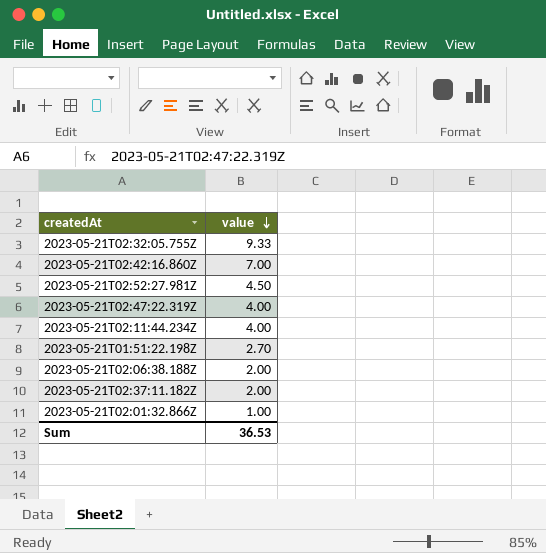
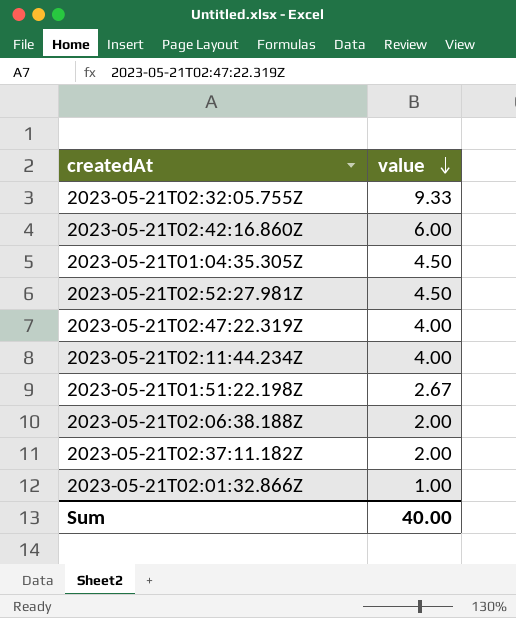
2023-05-21T02:42:16.860Z | value: 7.00 -> 6.00
row 2023-05-21T01:04:35.305Z: none -> 4.50
2023-05-21T01:51:22.198Z | value: 2.70 -> 2.67
Sum | value: 36.53 -> 40.00

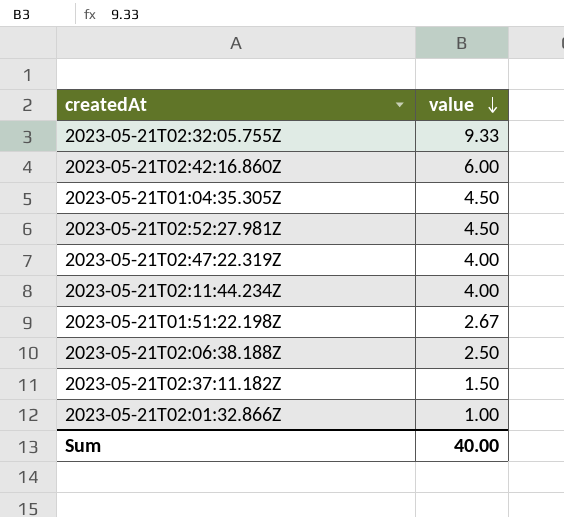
2023-05-21T02:06:38.188Z | value: 2.00 -> 2.50
2023-05-21T02:37:11.182Z | value: 2.00 -> 1.50

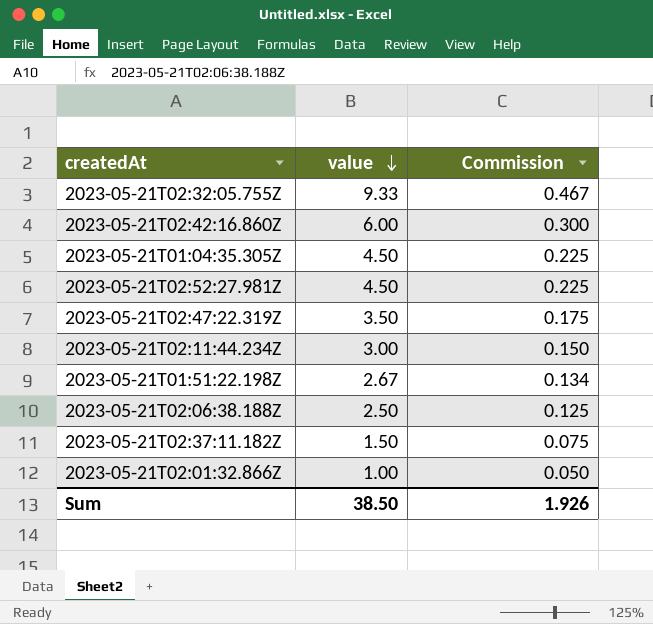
column Commission | formula: none -> [value] * 0.05
2023-05-21T02:47:22.319Z | value: 4.00 -> 3.50
2023-05-21T02:11:44.234Z | value: 4.00 -> 3.00
Sum | value: 40.00 -> 38.50

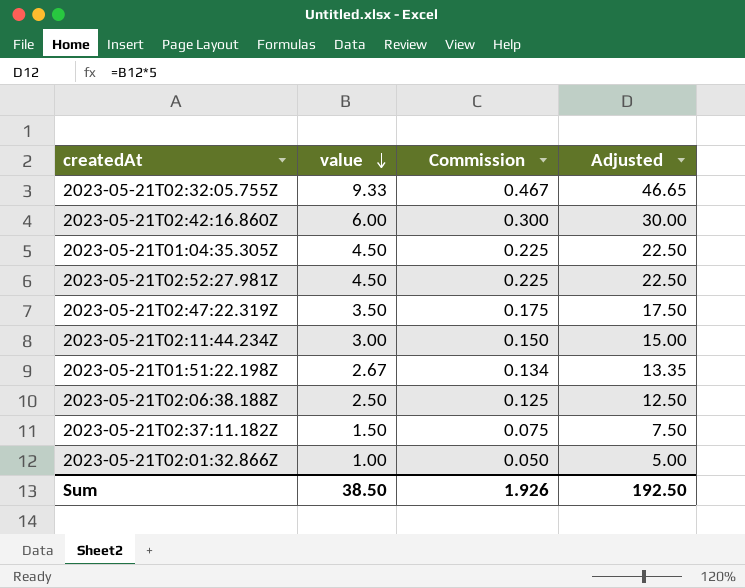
column Adjusted | formula: none -> [value] * 5

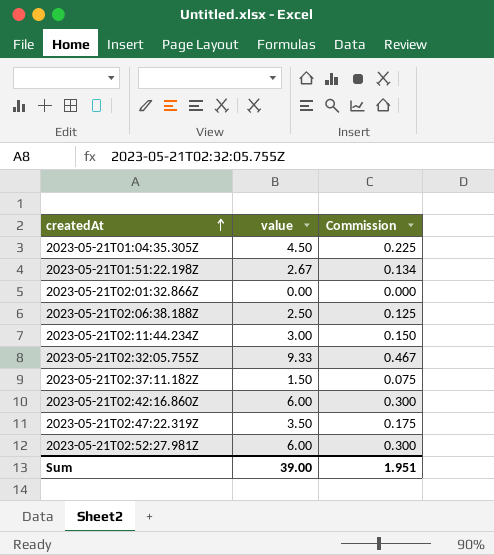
row order: value descending -> createdAt ascending
column Adjusted | formula: [value] * 5 -> none
2023-05-21T02:01:32.866Z | value: 1.00 -> 0.00
2023-05-21T02:01:32.866Z | Commission: 0.050 -> 0.000
2023-05-21T02:52:27.981Z | value: 4.50 -> 6.00
2023-05-21T02:52:27.981Z | Commission: 0.225 -> 0.300
Sum | value: 38.50 -> 39.00
Sum | Commission: 1.926 -> 1.951

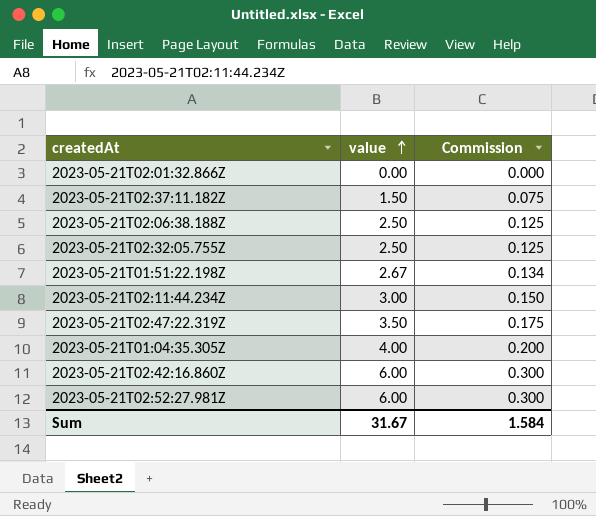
row order: createdAt ascending -> value ascending
2023-05-21T02:32:05.755Z | value: 9.33 -> 2.50
2023-05-21T02:32:05.755Z | Commission: 0.467 -> 0.125
2023-05-21T01:04:35.305Z | value: 4.50 -> 4.00
2023-05-21T01:04:35.305Z | Commission: 0.225 -> 0.200
Sum | value: 39.00 -> 31.67
Sum | Commission: 1.951 -> 1.584

